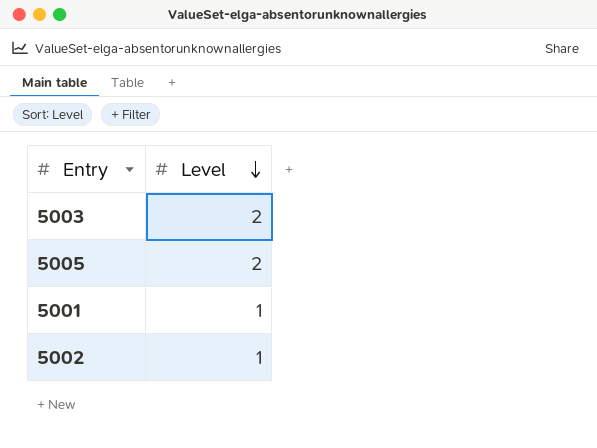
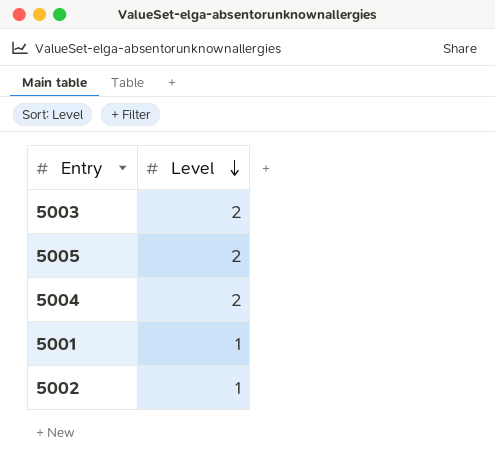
row 5004: none -> 2

